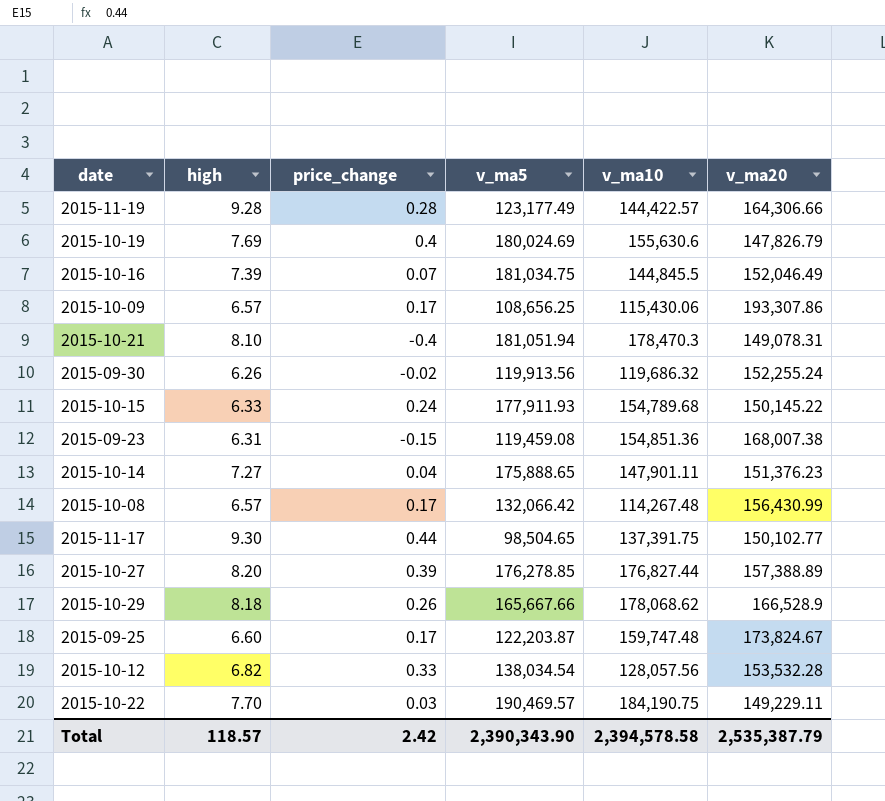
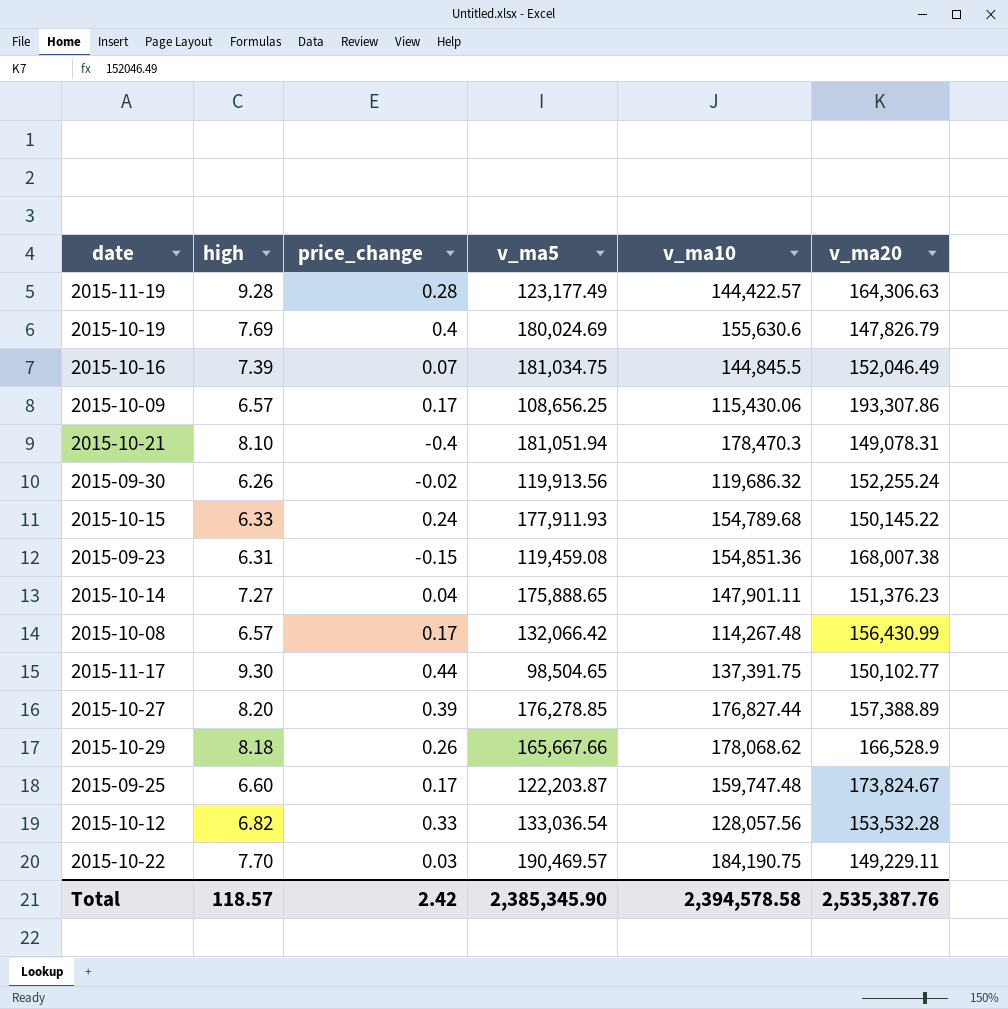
2015-11-19 | v_ma20: 164,306.66 -> 164,306.63
2015-10-12 | v_ma5: 138,034.54 -> 133,036.54
Total | v_ma5: 2,390,343.90 -> 2,385,345.90
Total | v_ma20: 2,535,387.79 -> 2,535,387.76

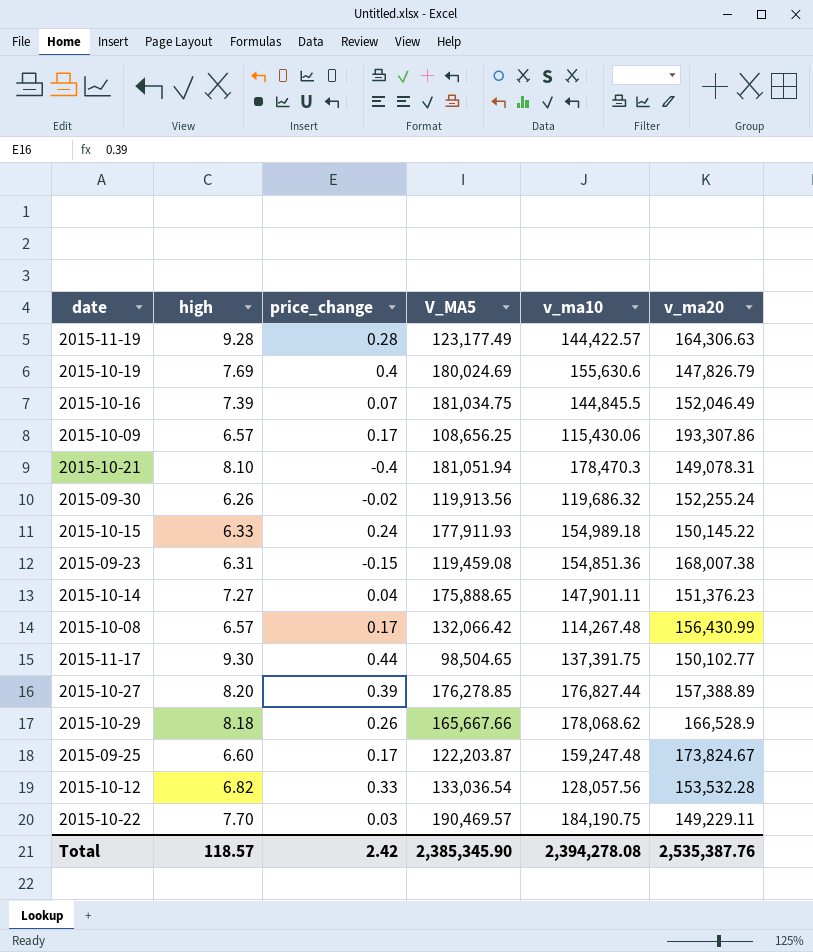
column name: v_ma5 -> V_MA5
2015-10-15 | v_ma10: 154,789.68 -> 154,989.18
2015-09-25 | v_ma10: 159,747.48 -> 159,247.48
Total | v_ma10: 2,394,578.58 -> 2,394,278.08

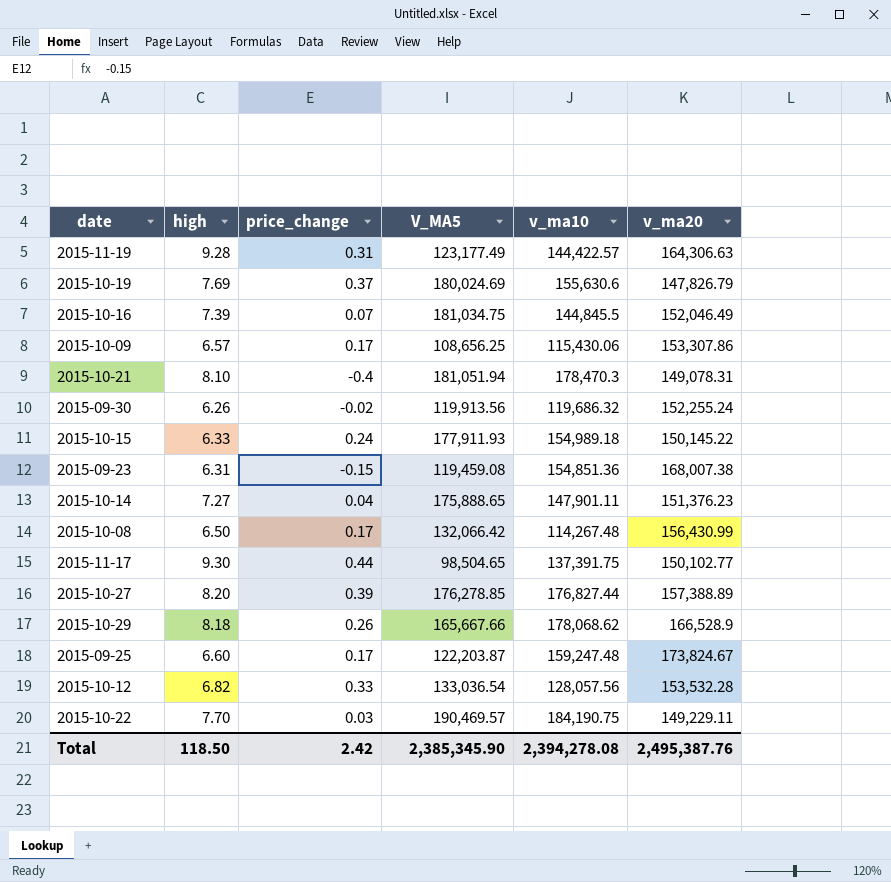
2015-11-19 | price_change: 0.28 -> 0.31
2015-10-19 | price_change: 0.4 -> 0.37
2015-10-09 | v_ma20: 193,307.86 -> 153,307.86
2015-10-08 | high: 6.57 -> 6.50
Total | high: 118.57 -> 118.50
Total | v_ma20: 2,535,387.76 -> 2,495,387.76

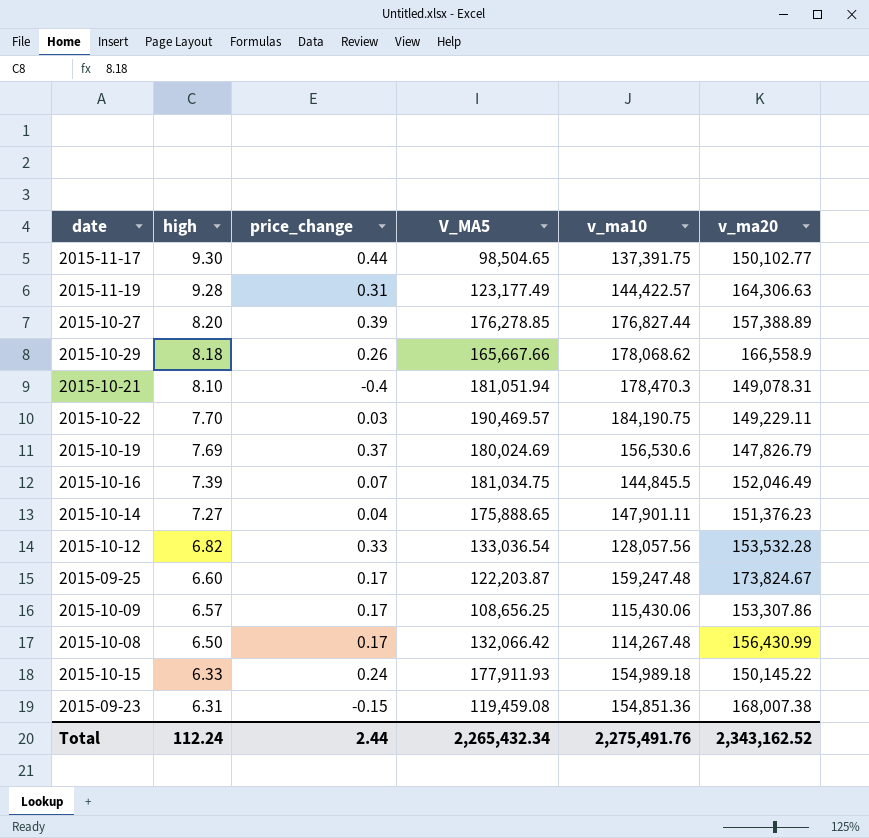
row order: none -> high descending
row 2015-09-30: 6.26 | -0.02 | 119,913.56 | 119,686.32 | 152,255.24 -> none
2015-10-29 | v_ma20: 166,528.9 -> 166,558.9
2015-10-19 | v_ma10: 155,630.6 -> 156,530.6
Total | high: 118.50 -> 112.24
Total | price_change: 2.42 -> 2.44
Total | V_MA5: 2,385,345.90 -> 2,265,432.34
Total | v_ma10: 2,394,278.08 -> 2,275,491.76
Total | v_ma20: 2,495,387.76 -> 2,343,162.52

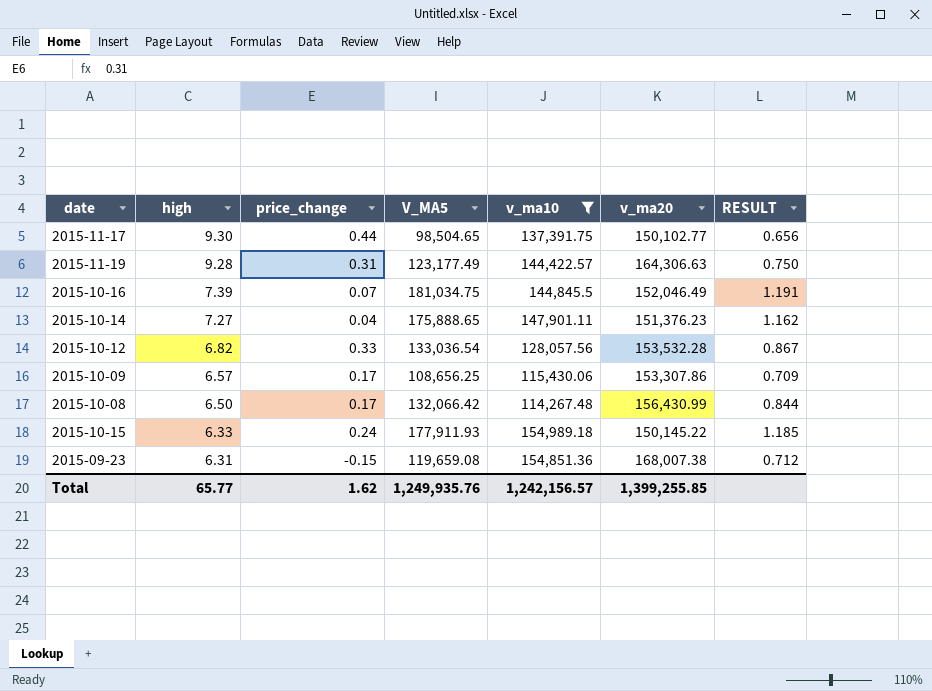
filter: none -> v_ma10 <= 154,989.18
column RESULT | formula: none -> [V_MA5] / [v_ma20]
2015-09-23 | V_MA5: 119,459.08 -> 119,659.08
Total | high: 112.24 -> 65.77
Total | price_change: 2.44 -> 1.62
Total | V_MA5: 2,265,432.34 -> 1,249,935.76
Total | v_ma10: 2,275,491.76 -> 1,242,156.57
Total | v_ma20: 2,343,162.52 -> 1,399,255.85

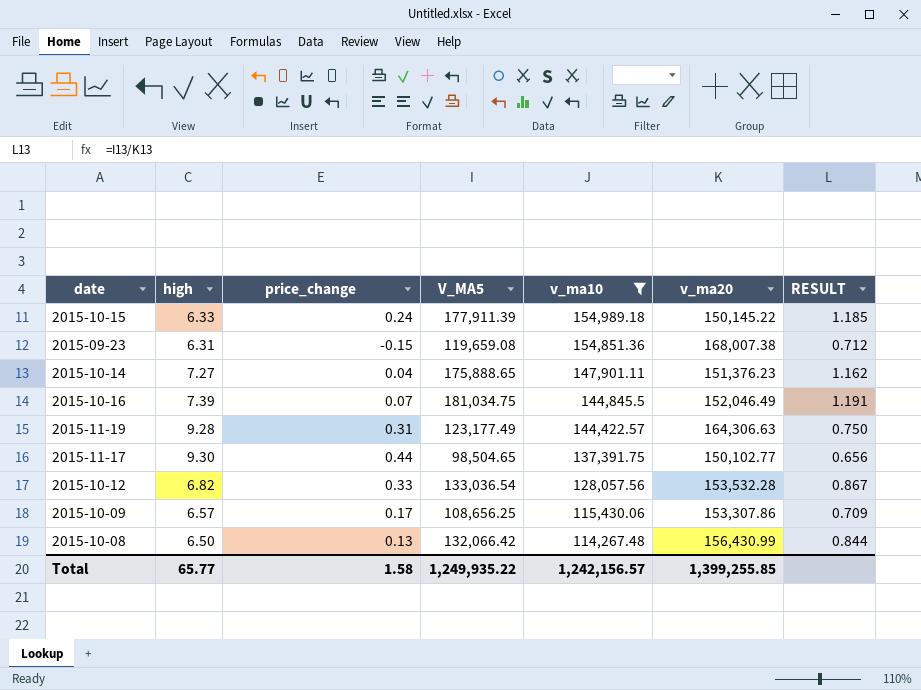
row order: high descending -> v_ma10 descending
2015-10-15 | V_MA5: 177,911.93 -> 177,911.39
2015-10-08 | price_change: 0.17 -> 0.13
Total | price_change: 1.62 -> 1.58
Total | V_MA5: 1,249,935.76 -> 1,249,935.22

